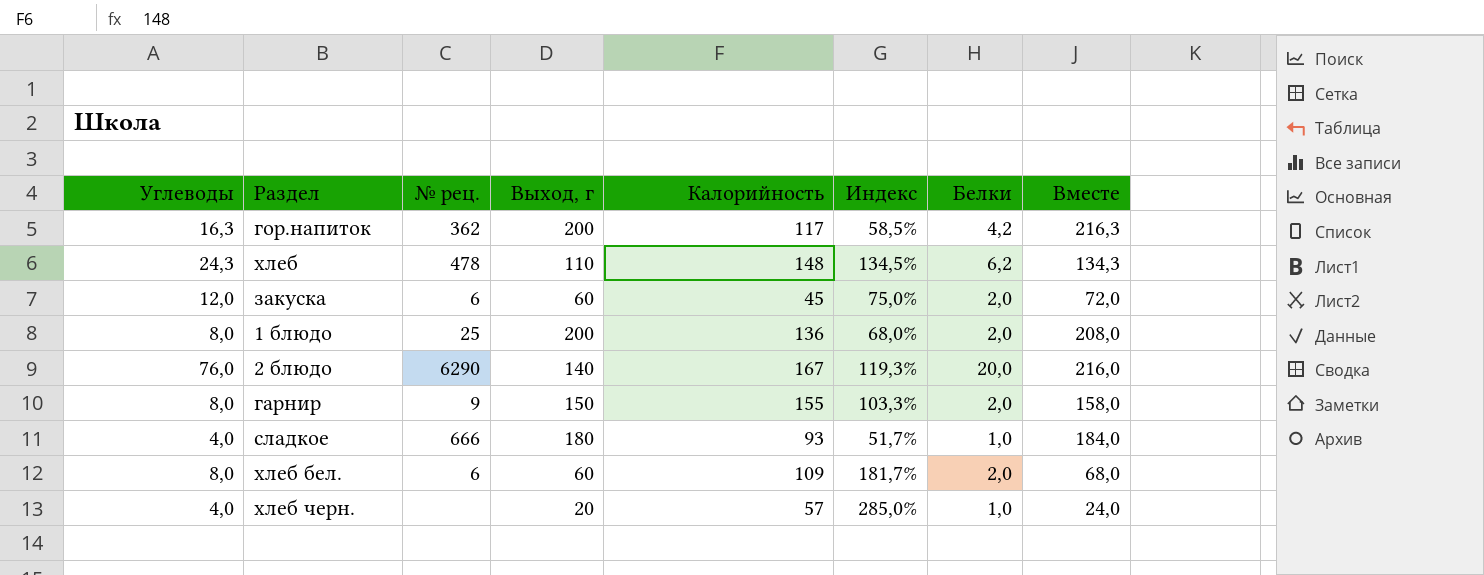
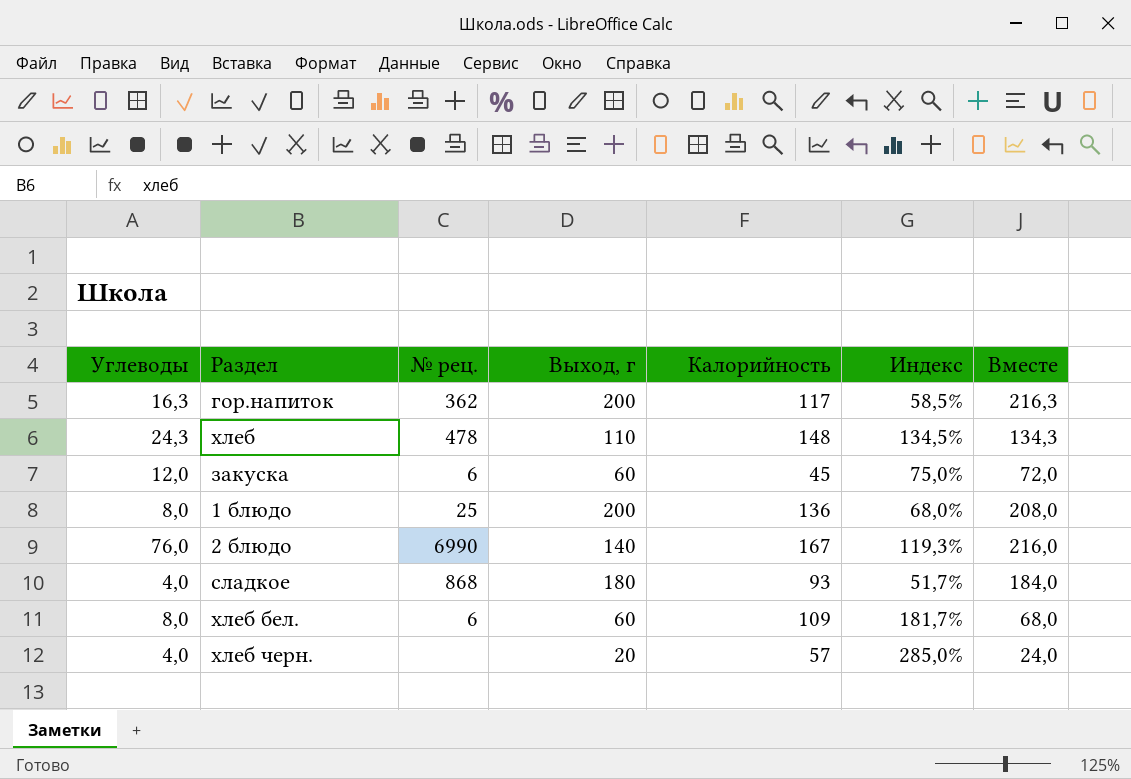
column Белки | position: 7 -> none
row гарнир: 8,0 | 9 | 150 | 155 | 103,3% | 2,0 | 158,0 -> none
2 блюдо | № рец.: 6290 -> 6990
сладкое | № рец.: 666 -> 868

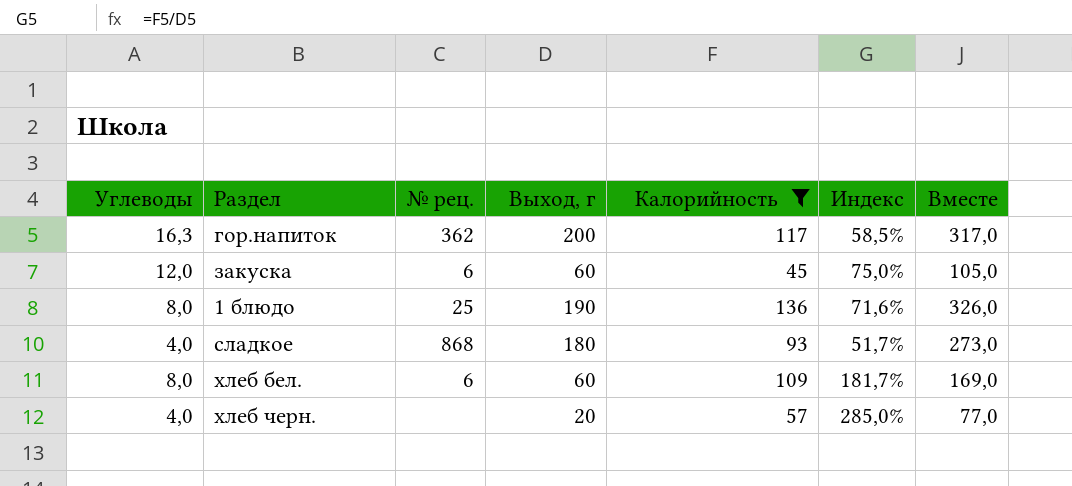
filter: none -> Калорийность <= 136
column Вместе | formula: [Углеводы] + [Выход, г] -> [Выход, г] + [Калорийность]
1 блюдо | Выход, г: 200 -> 190
1 блюдо | Индекс: 68,0% -> 71,6%

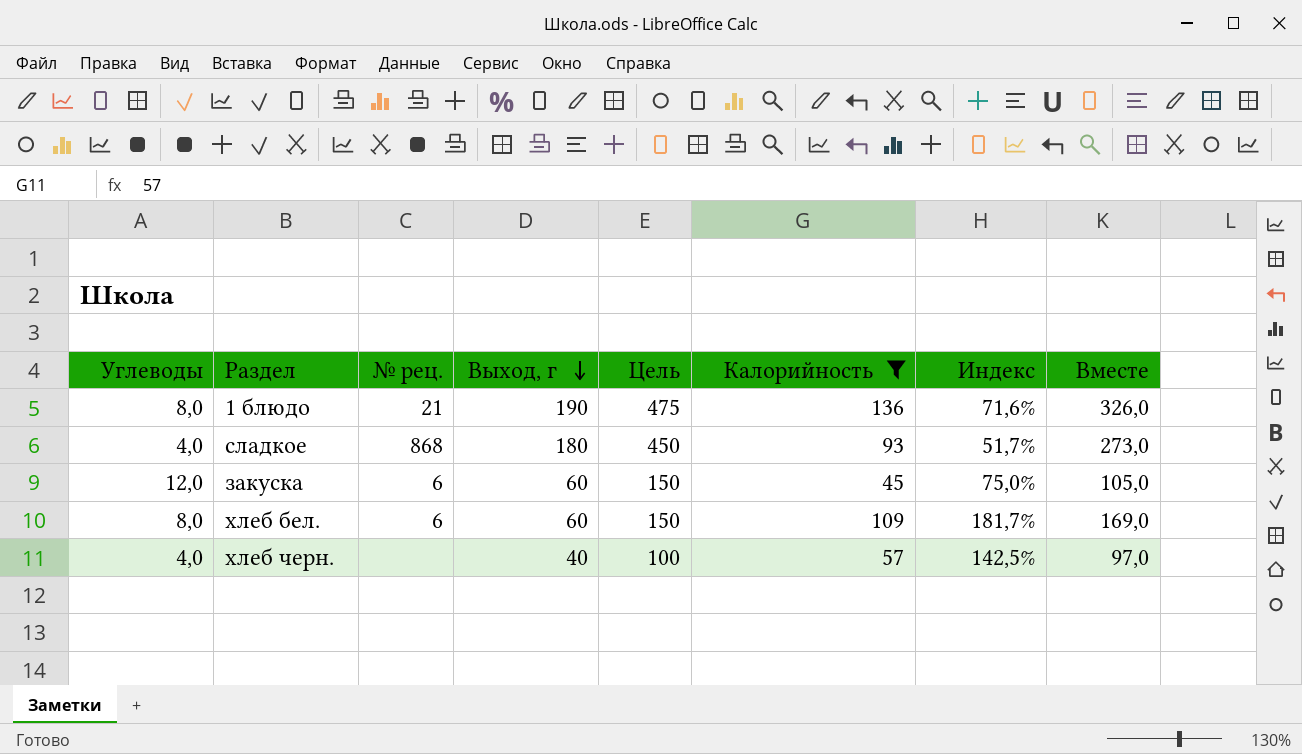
row order: none -> Выход, г descending
column Цель | formula: none -> [Выход, г] * 2,5
row гор.напиток: 16,3 | 362 | 200 | 117 | 58,5% | 317,0 -> none
1 блюдо | № рец.: 25 -> 21
хлеб черн. | Выход, г: 20 -> 40
хлеб черн. | Индекс: 285,0% -> 142,5%
хлеб черн. | Вместе: 77,0 -> 97,0

